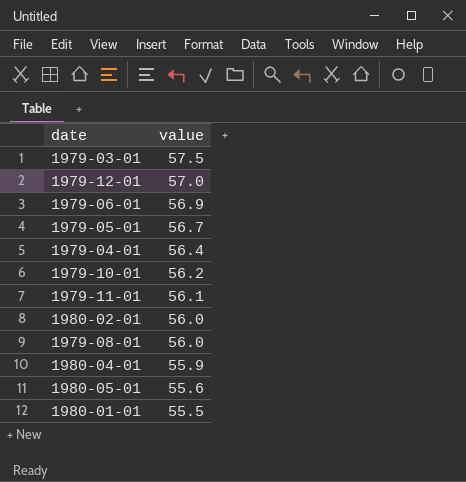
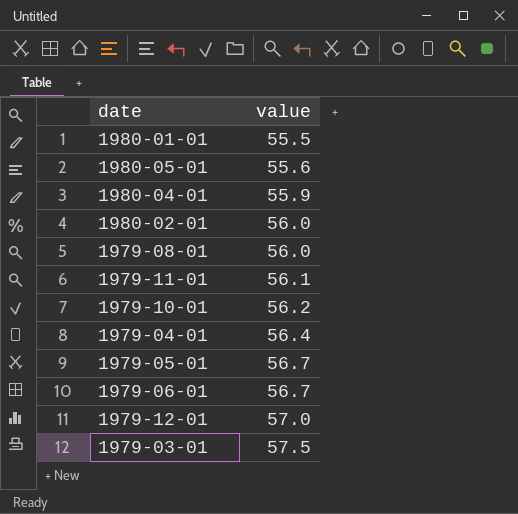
row order: value descending -> value ascending
1979-06-01 | value: 56.9 -> 56.7

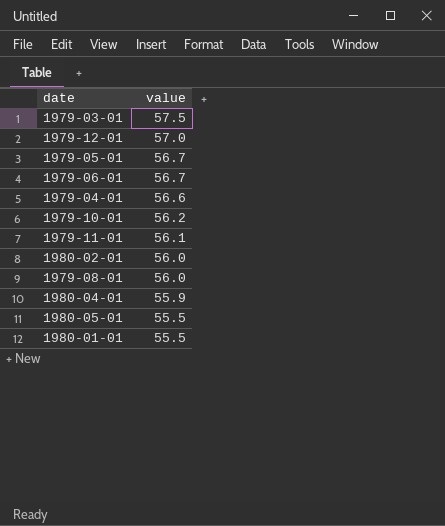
row order: value ascending -> value descending
1979-04-01 | value: 56.4 -> 56.6
1980-05-01 | value: 55.6 -> 55.5

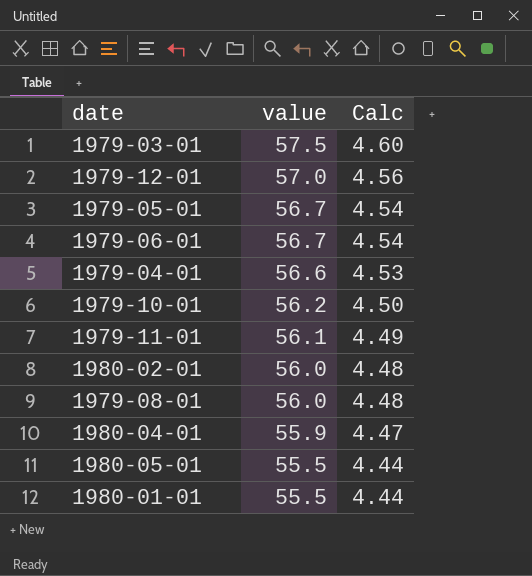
column Calc | formula: none -> [value] * 0.08

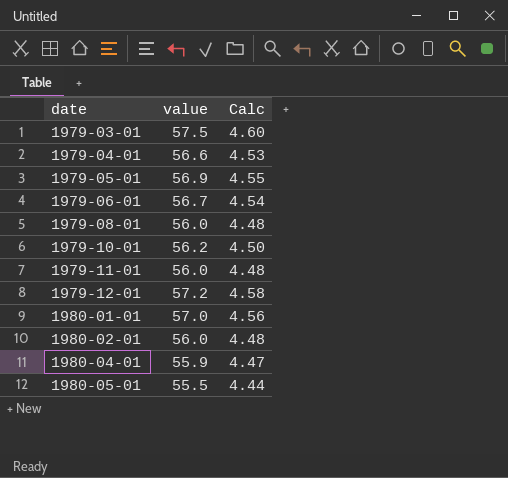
row order: value descending -> date ascending
1979-05-01 | value: 56.7 -> 56.9
1979-05-01 | Calc: 4.54 -> 4.55
1979-11-01 | value: 56.1 -> 56.0
1979-11-01 | Calc: 4.49 -> 4.48
1979-12-01 | value: 57.0 -> 57.2
1979-12-01 | Calc: 4.56 -> 4.58
1980-01-01 | value: 55.5 -> 57.0
1980-01-01 | Calc: 4.44 -> 4.56

